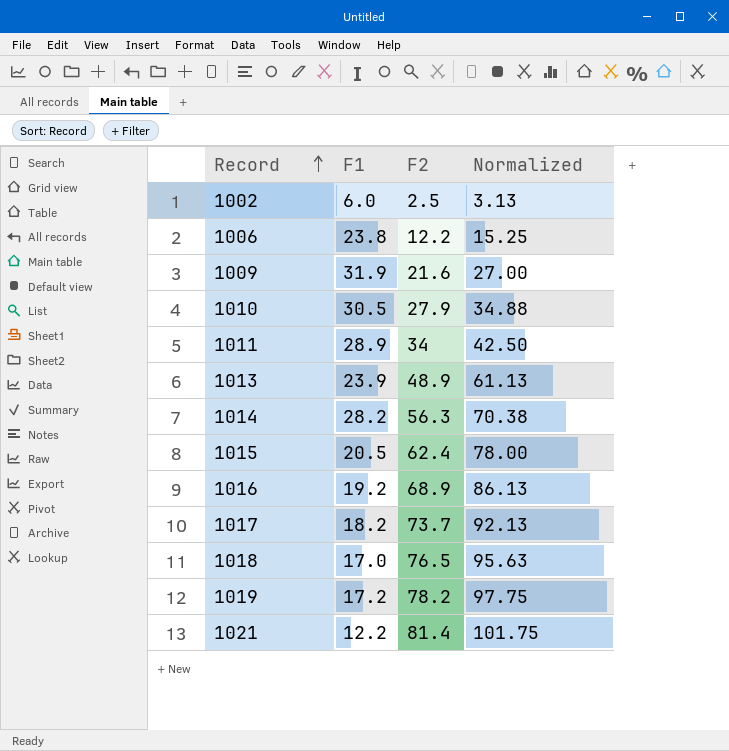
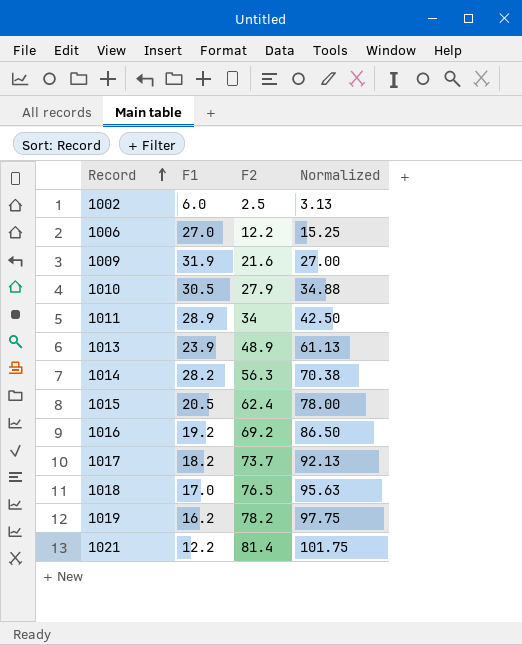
1006 | F1: 23.8 -> 27.0
1016 | F2: 68.9 -> 69.2
1016 | Normalized: 86.13 -> 86.50
1019 | F1: 17.2 -> 16.2

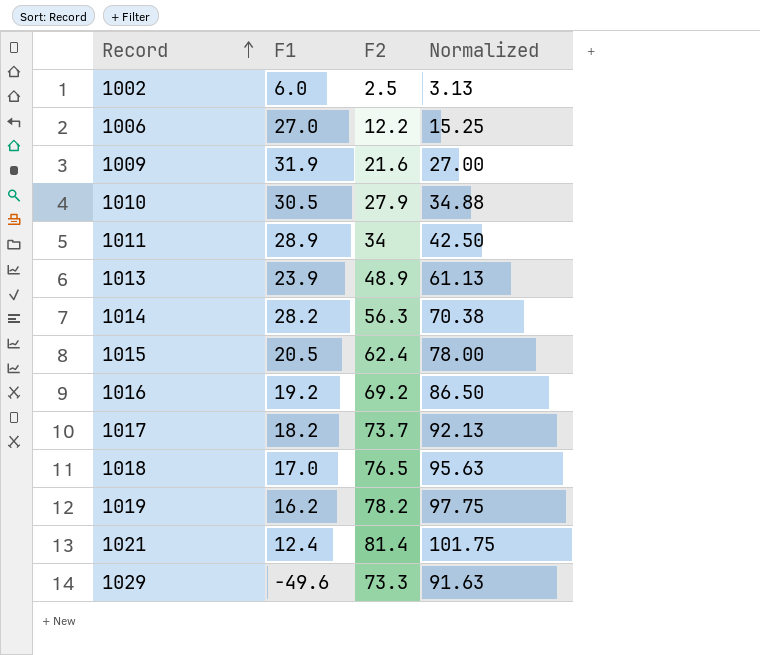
1021 | F1: 12.2 -> 12.4
row 1029: none -> -49.6 | 73.3 | 91.63

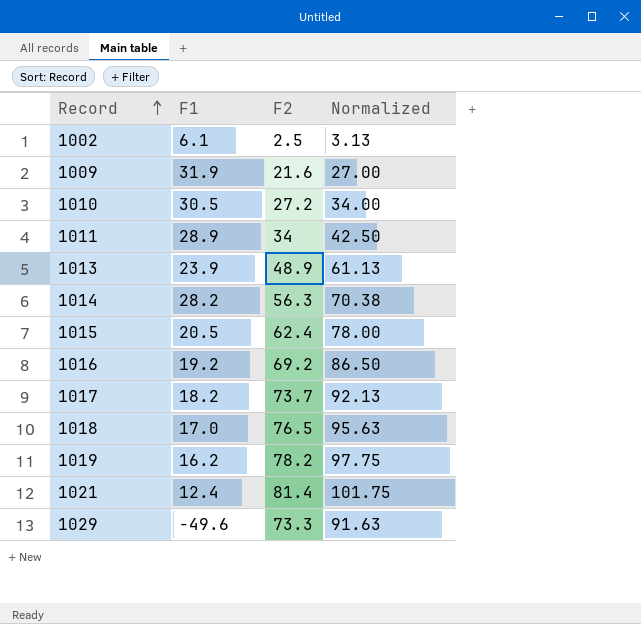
row 1006: 27.0 | 12.2 | 15.25 -> none
1002 | F1: 6.0 -> 6.1
1010 | F2: 27.9 -> 27.2
1010 | Normalized: 34.88 -> 34.00

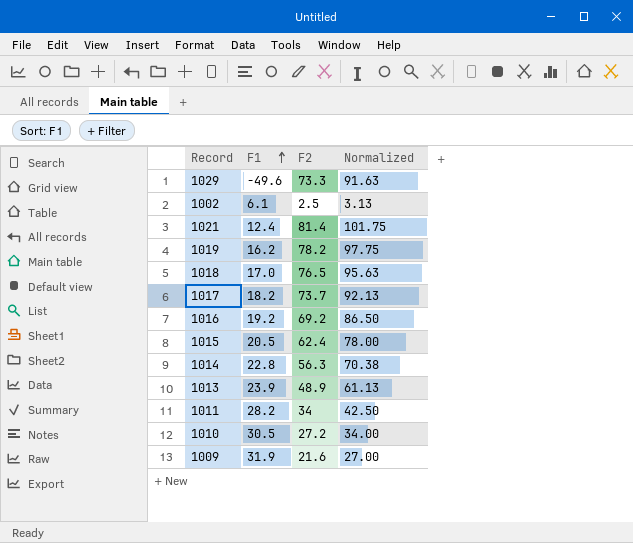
row order: Record ascending -> F1 ascending
1014 | F1: 28.2 -> 22.8
1011 | F1: 28.9 -> 28.2

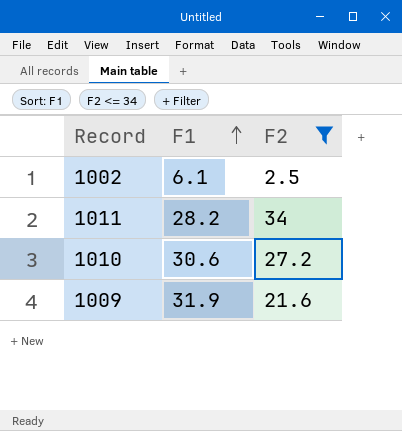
filter: none -> F2 <= 34
column Normalized | formula: [F2] * 1.25 -> none
1010 | F1: 30.5 -> 30.6

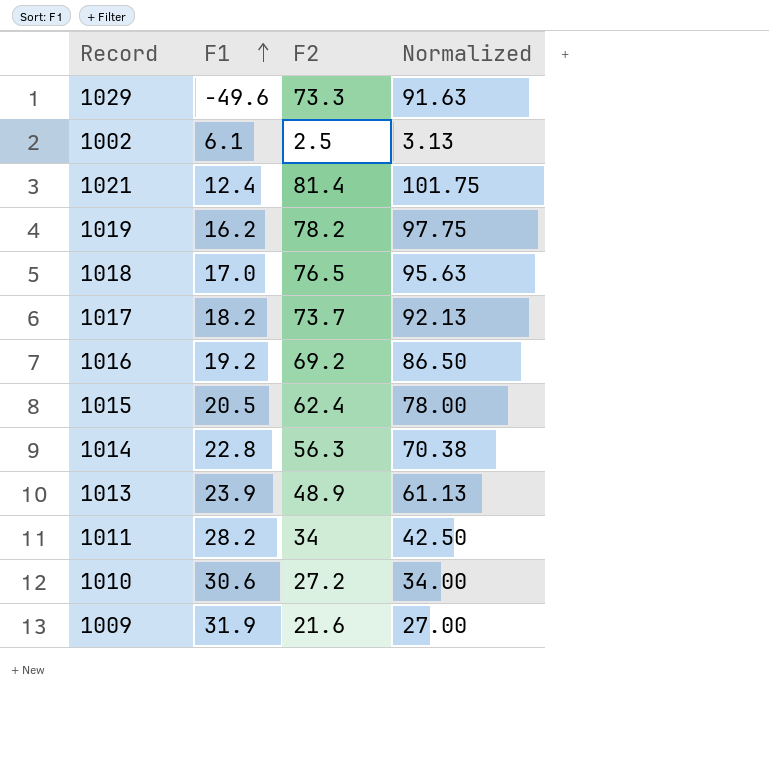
filter: F2 <= 34 -> none
column Normalized | formula: none -> [F2] * 1.25

